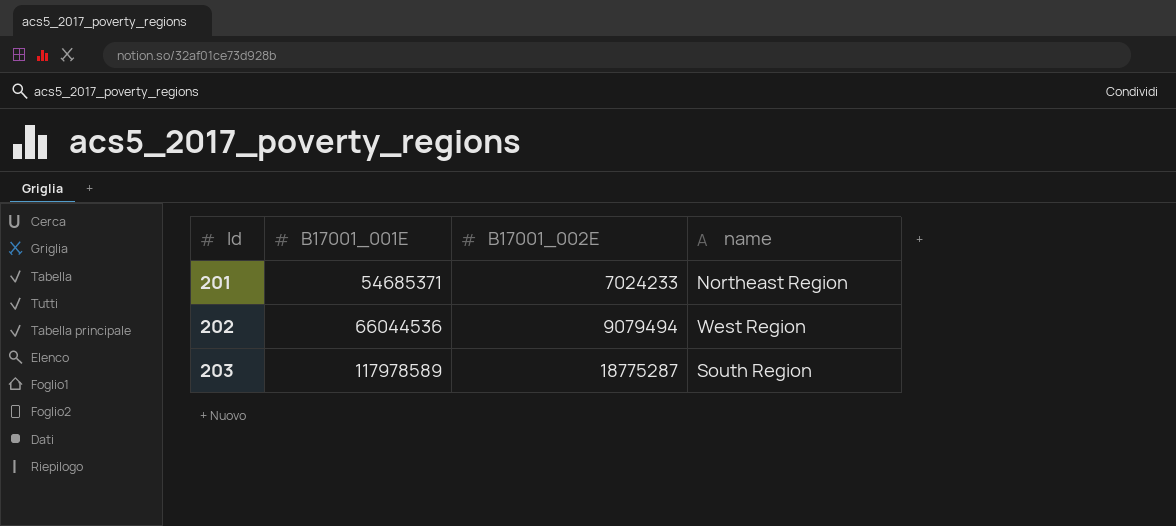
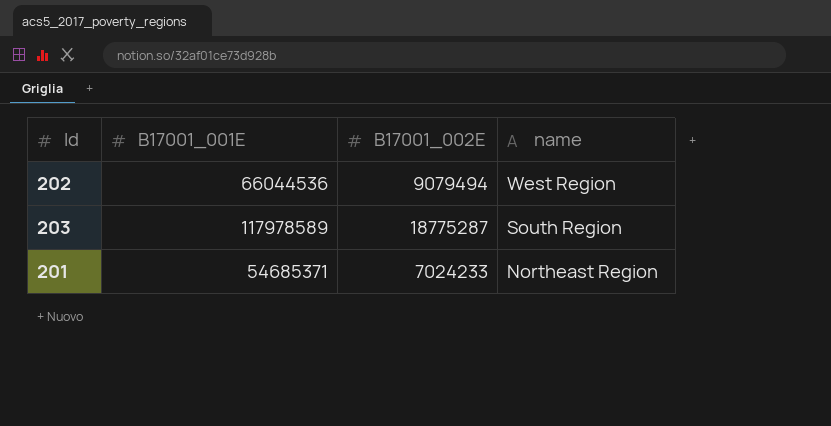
row order: Id ascending -> name descending

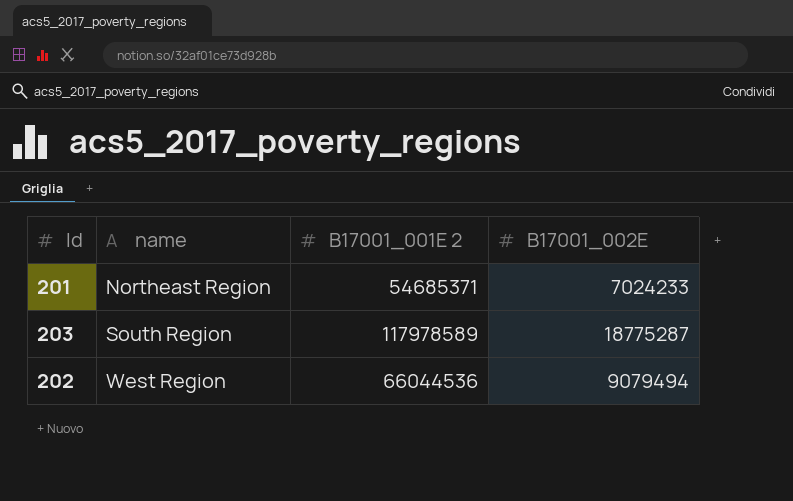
row order: name descending -> name ascending
column name | position: 4 -> 2
column name: B17001_001E -> B17001_001E 2

